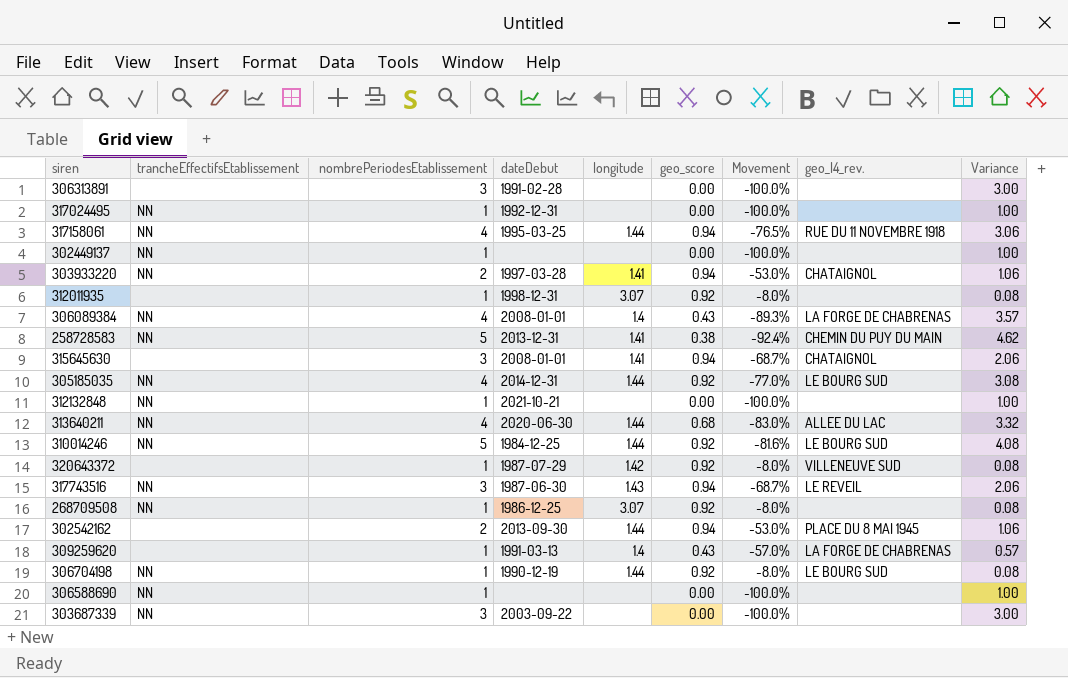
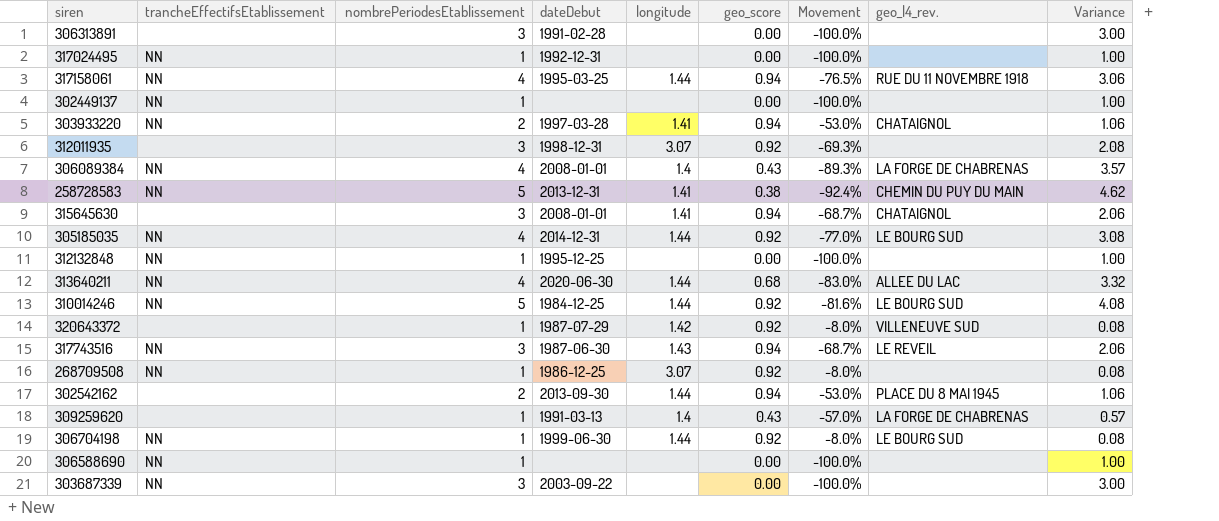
312011935 | nombrePeriodesEtablissement: 1 -> 3
312011935 | Movement: -8.0% -> -69.3%
312011935 | Variance: 0.08 -> 2.08
312132848 | dateDebut: 2021-10-21 -> 1995-12-25
306704198 | dateDebut: 1990-12-19 -> 1999-06-30

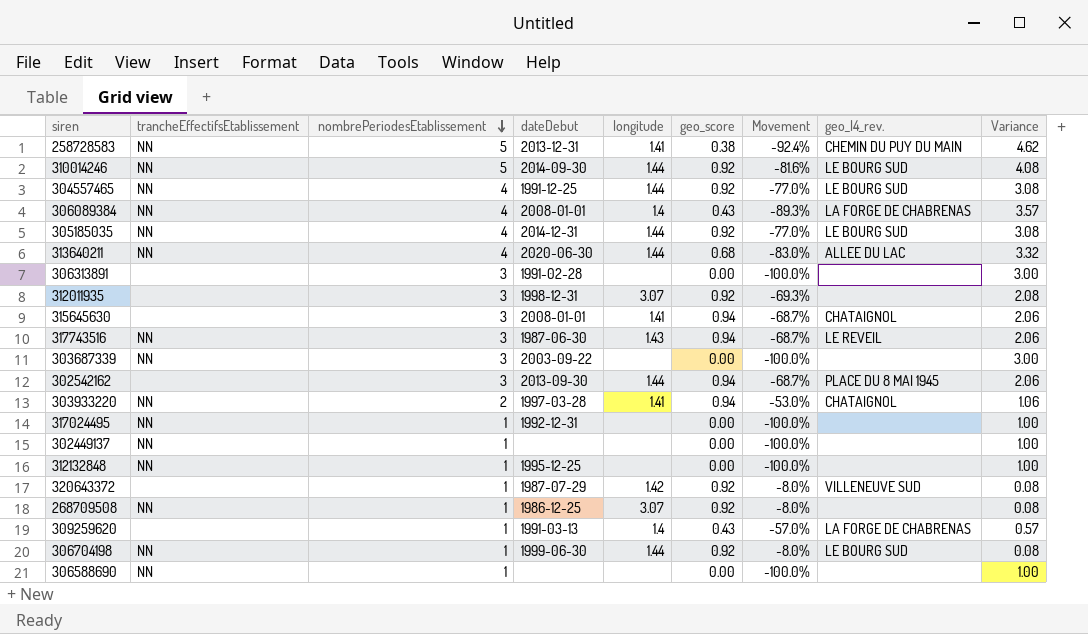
row order: none -> nombrePeriodesEtablissement descending
row 317158061: NN | 4 | 1995-03-25 | 1.44 | 0.94 | -76.5% | RUE DU 11 NOVEMBRE 1918 | 3.06 -> none
310014246 | dateDebut: 1984-12-25 -> 2014-09-30
row 304557465: none -> NN | 4 | 1991-12-25 | 1.44 | 0.92 | -77.0% | LE BOURG SUD | 3.08
302542162 | nombrePeriodesEtablissement: 2 -> 3
302542162 | Movement: -53.0% -> -68.7%
302542162 | Variance: 1.06 -> 2.06

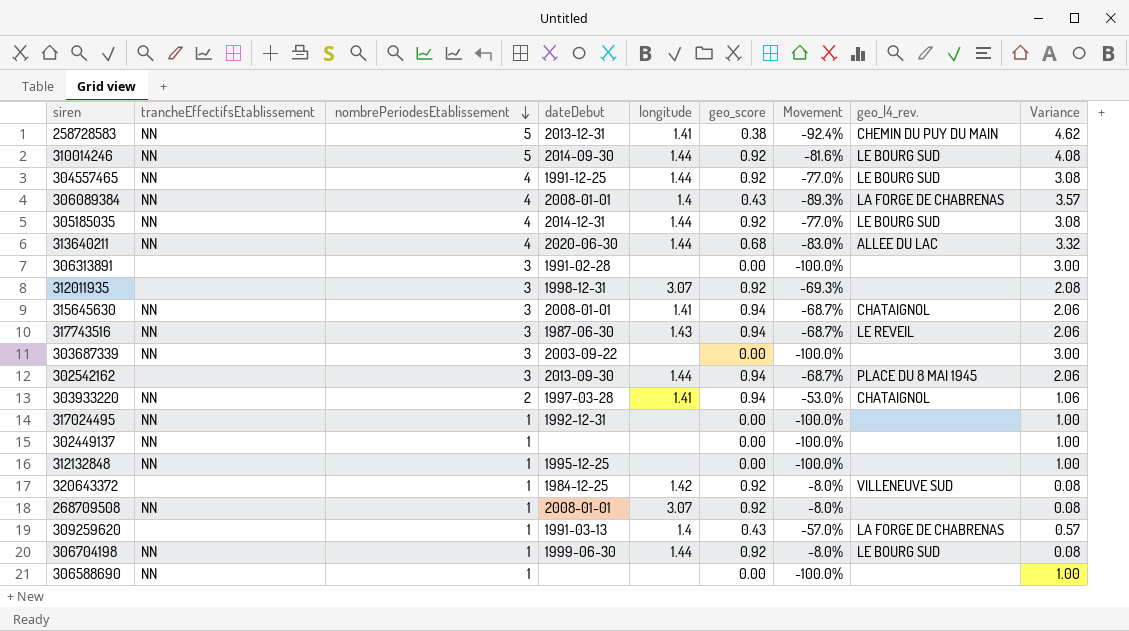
315645630 | trancheEffectifsEtablissement: none -> NN
320643372 | dateDebut: 1987-07-29 -> 1984-12-25
268709508 | dateDebut: 1986-12-25 -> 2008-01-01

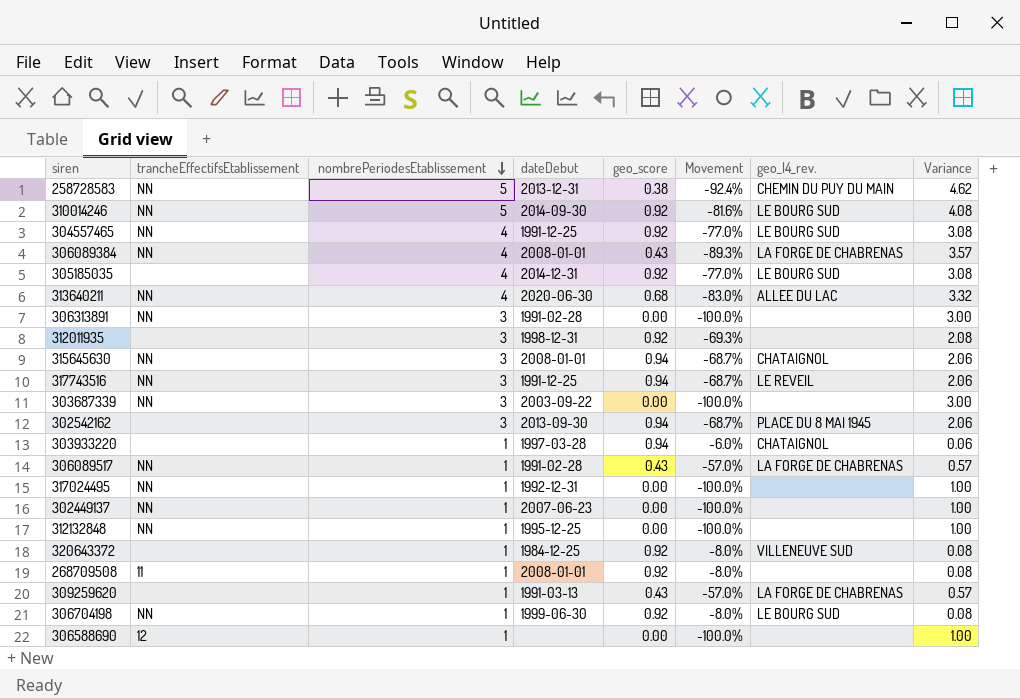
column longitude | position: 5 -> none
305185035 | trancheEffectifsEtablissement: NN -> none
306313891 | trancheEffectifsEtablissement: none -> NN
317743516 | dateDebut: 1987-06-30 -> 1991-12-25
303933220 | trancheEffectifsEtablissement: NN -> none
303933220 | nombrePeriodesEtablissement: 2 -> 1
303933220 | Movement: -53.0% -> -6.0%
303933220 | Variance: 1.06 -> 0.06
row 306089517: none -> NN | 1 | 1991-02-28 | 0.43 | -57.0% | LA FORGE DE CHABRENAS | 0.57
302449137 | dateDebut: none -> 2007-06-23
268709508 | trancheEffectifsEtablissement: NN -> 11
306588690 | trancheEffectifsEtablissement: NN -> 12

